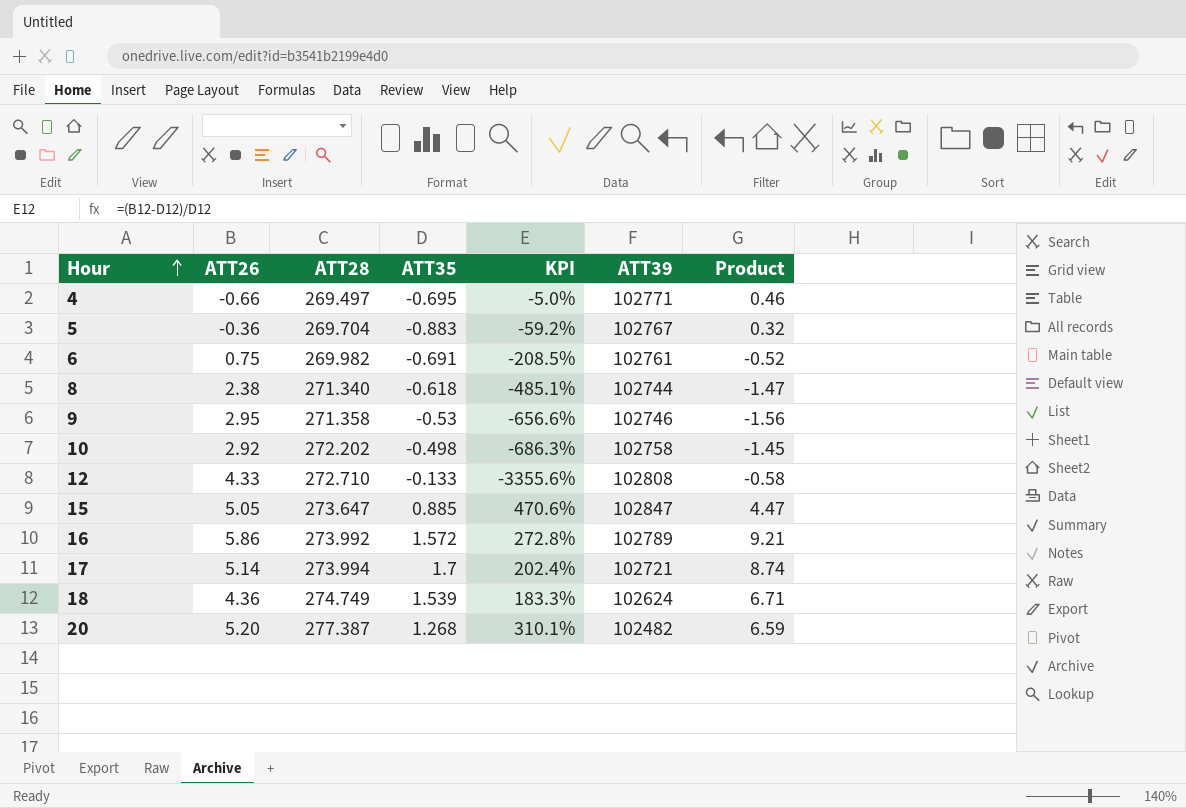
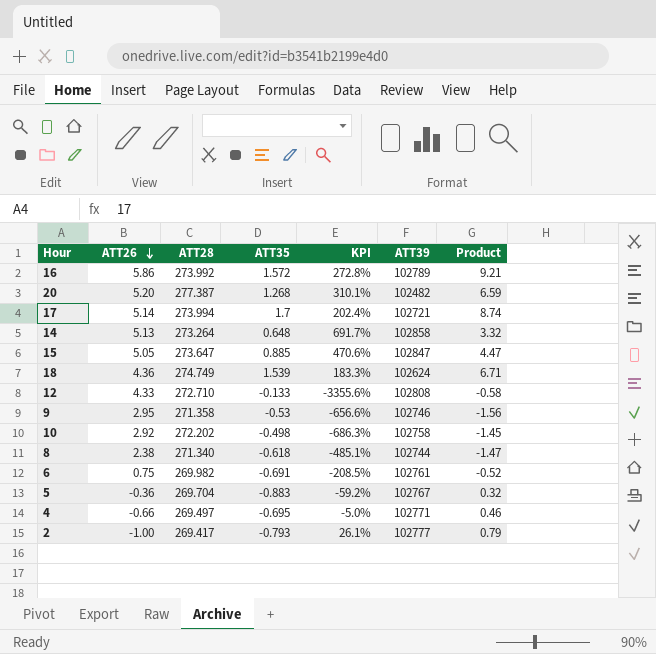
row order: Hour ascending -> ATT26 descending
row 14: none -> 5.13 | 273.264 | 0.648 | 691.7% | 102858 | 3.32
row 2: none -> -1.00 | 269.417 | -0.793 | 26.1% | 102777 | 0.79

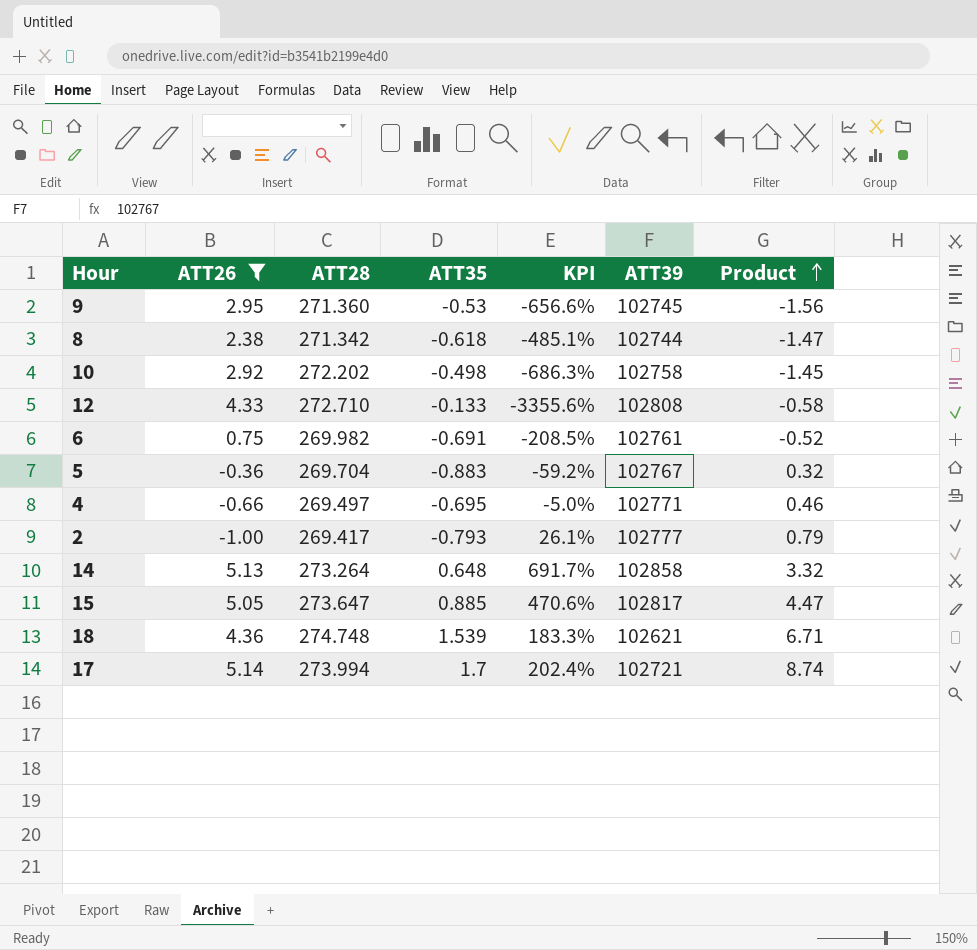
filter: none -> ATT26 <= 5.14
row order: ATT26 descending -> Product ascending
9 | ATT28: 271.358 -> 271.360
9 | ATT39: 102746 -> 102745
8 | ATT28: 271.340 -> 271.342
15 | ATT39: 102847 -> 102817
18 | ATT28: 274.749 -> 274.748
18 | ATT39: 102624 -> 102621

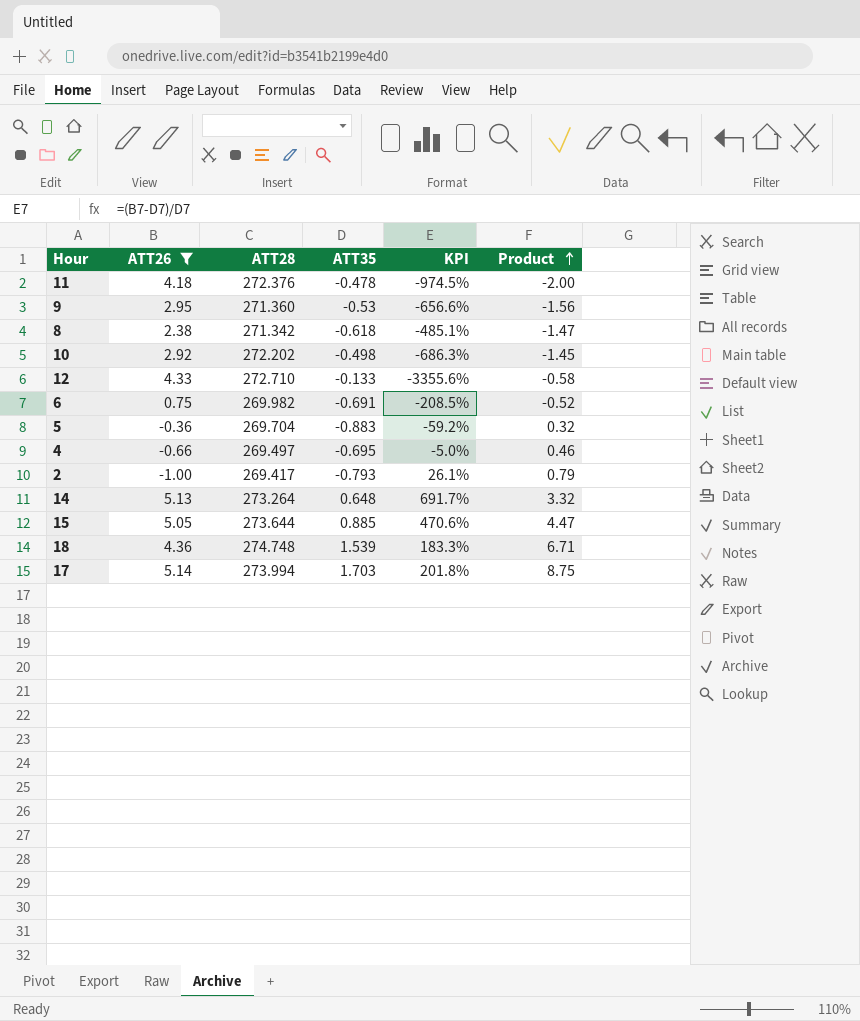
column ATT39 | position: 6 -> none
row 11: none -> 4.18 | 272.376 | -0.478 | -974.5% | -2.00
15 | ATT28: 273.647 -> 273.644
17 | ATT35: 1.7 -> 1.703
17 | KPI: 202.4% -> 201.8%
17 | Product: 8.74 -> 8.75

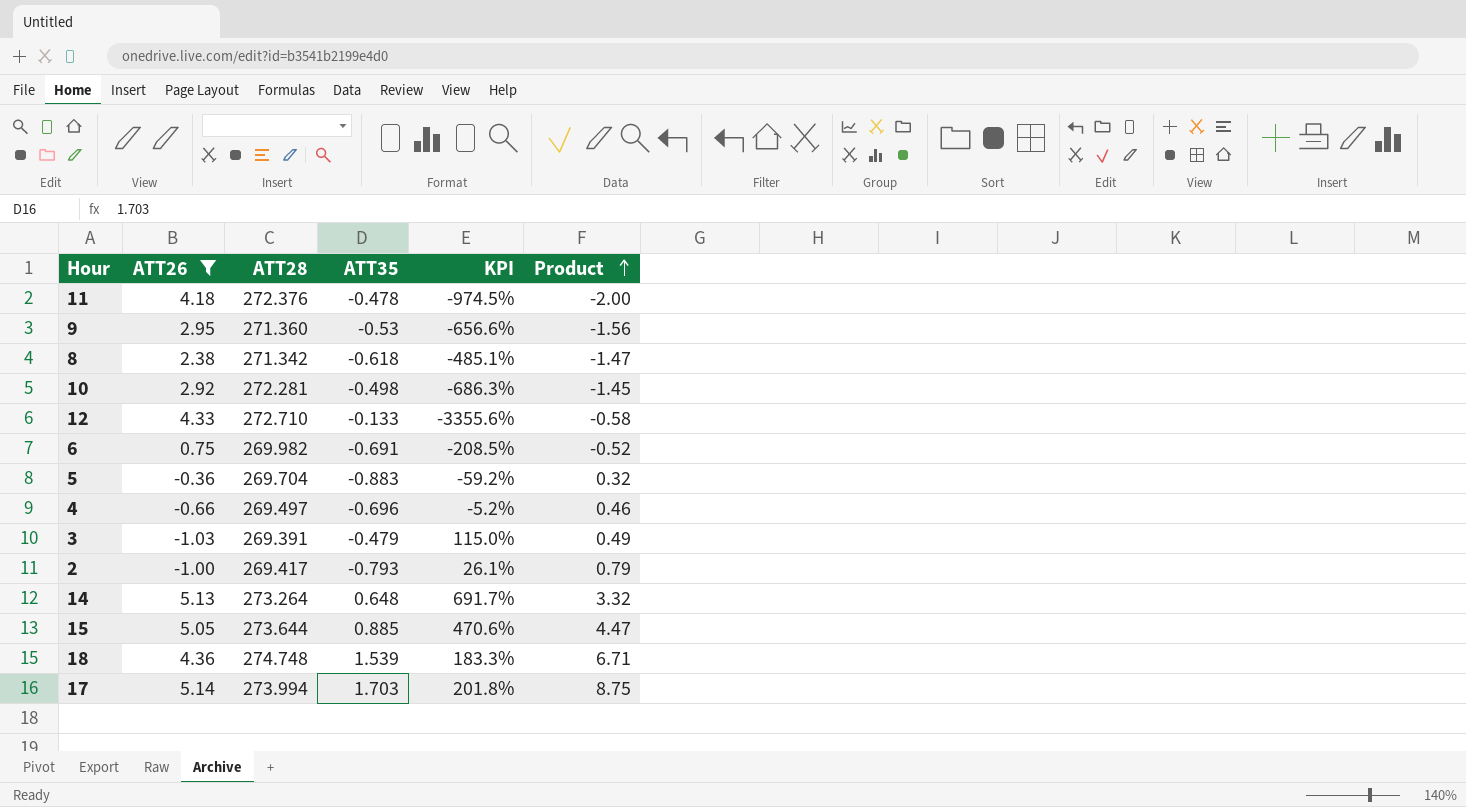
10 | ATT28: 272.202 -> 272.281
4 | ATT35: -0.695 -> -0.696
4 | KPI: -5.0% -> -5.2%
row 3: none -> -1.03 | 269.391 | -0.479 | 115.0% | 0.49

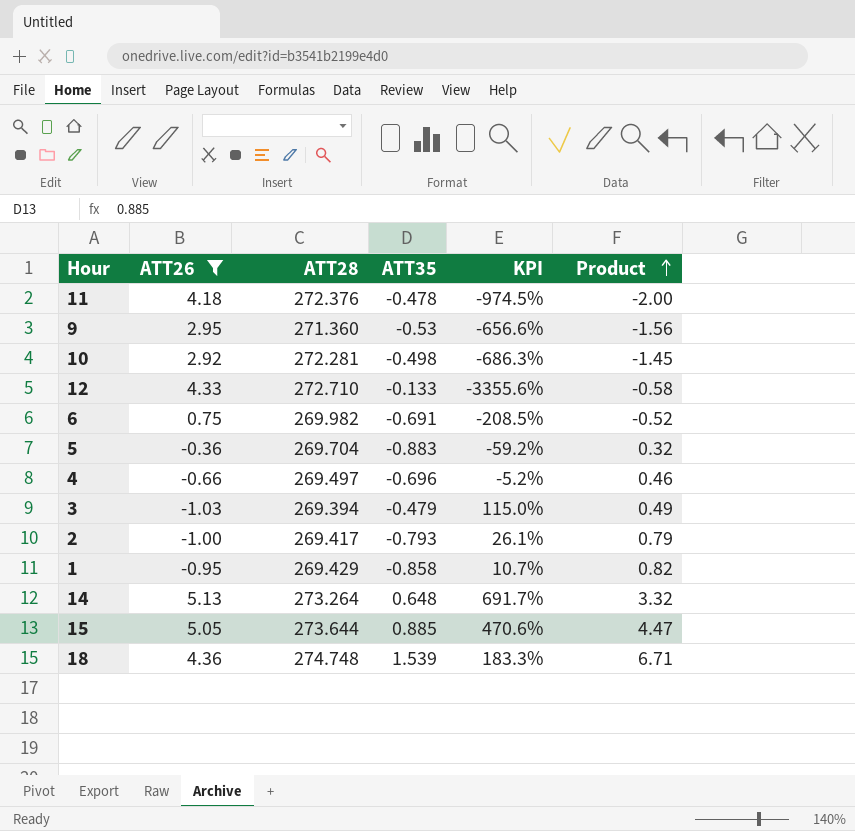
row 8: 2.38 | 271.342 | -0.618 | -485.1% | -1.47 -> none
row 17: 5.14 | 273.994 | 1.703 | 201.8% | 8.75 -> none
3 | ATT28: 269.391 -> 269.394
row 1: none -> -0.95 | 269.429 | -0.858 | 10.7% | 0.82

